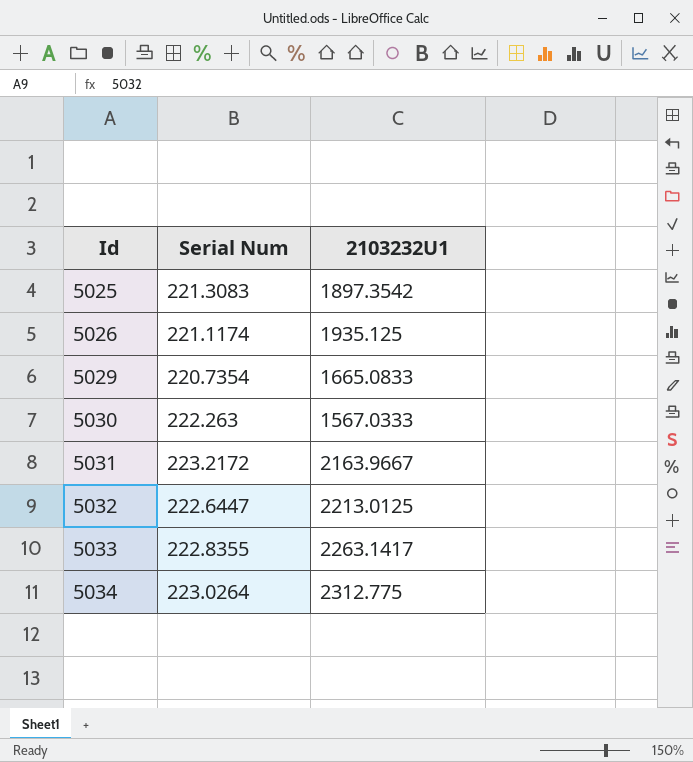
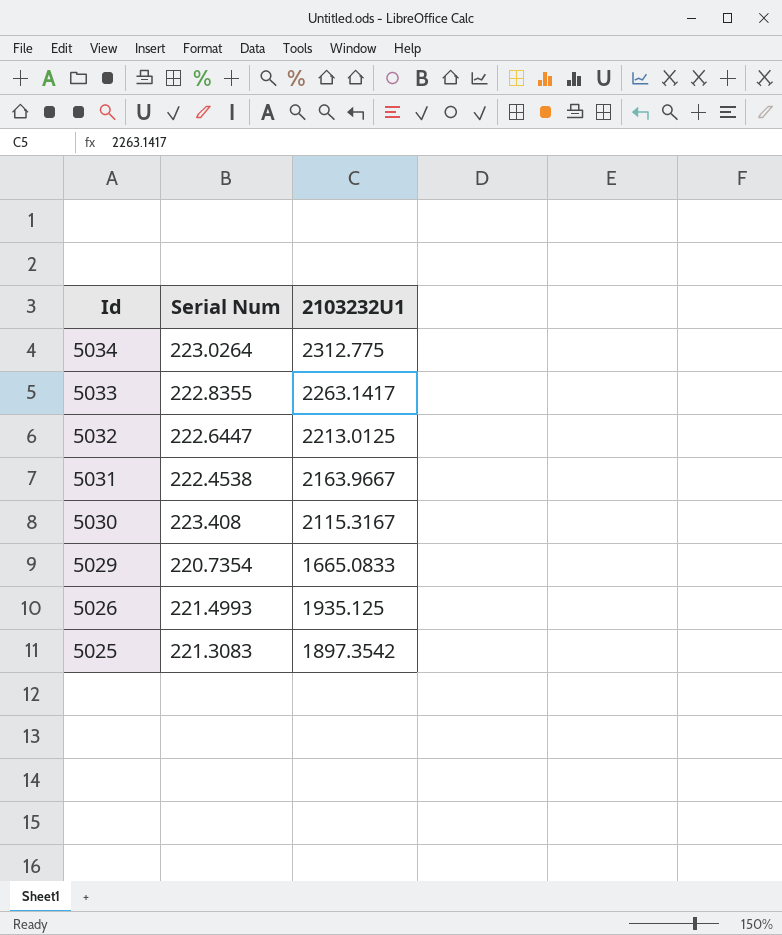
row order: Id ascending -> Id descending
5031 | Serial Num: 223.2172 -> 222.4538
5030 | Serial Num: 222.263 -> 223.408
5030 | 2103232U1: 1567.0333 -> 2115.3167
5026 | Serial Num: 221.1174 -> 221.4993

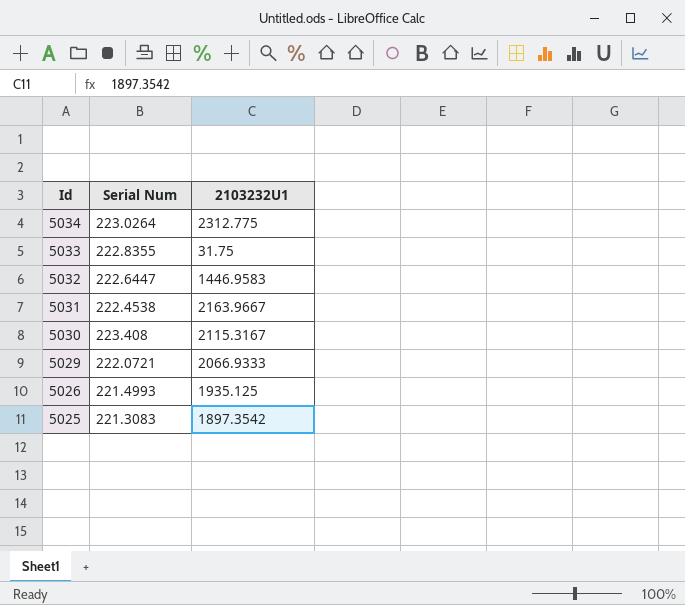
5033 | 2103232U1: 2263.1417 -> 31.75
5032 | 2103232U1: 2213.0125 -> 1446.9583
5029 | Serial Num: 220.7354 -> 222.0721
5029 | 2103232U1: 1665.0833 -> 2066.9333

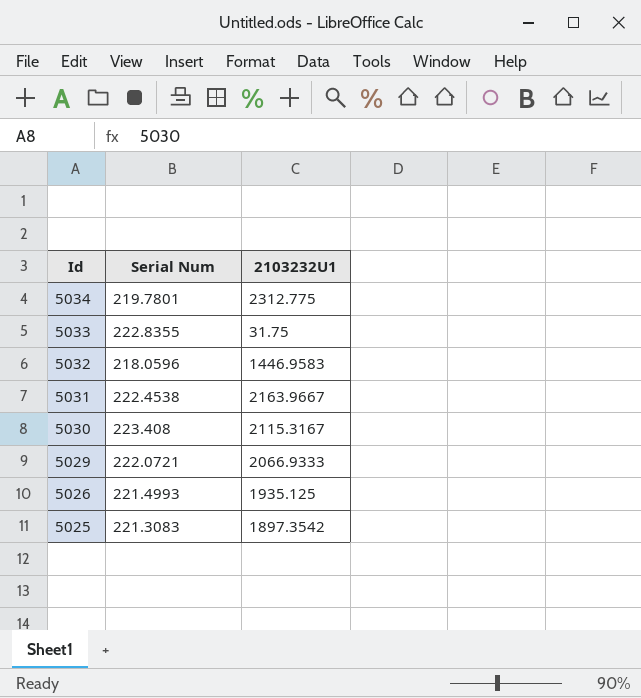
5034 | Serial Num: 223.0264 -> 219.7801
5032 | Serial Num: 222.6447 -> 218.0596

